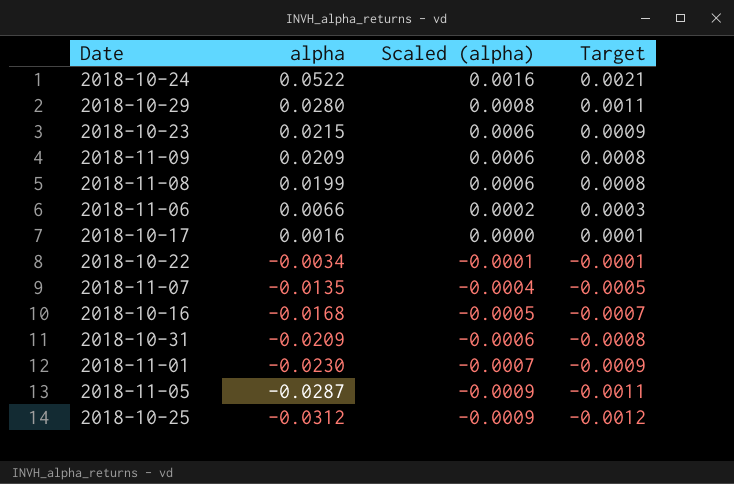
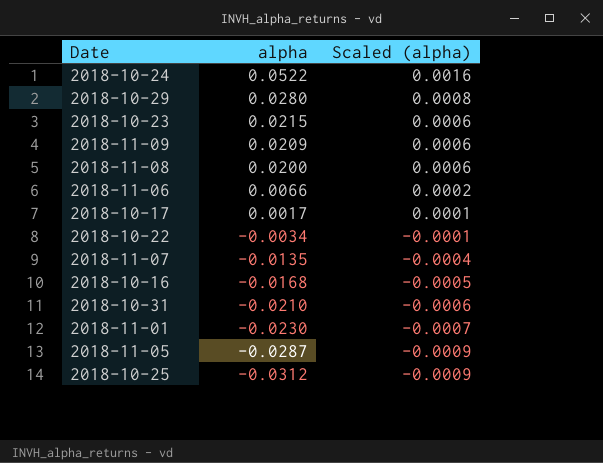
column Target | formula: [alpha] * 0.04 -> none
2018-11-08 | alpha: 0.0199 -> 0.0200
2018-10-17 | alpha: 0.0016 -> 0.0017
2018-10-17 | Scaled (alpha): 0.0000 -> 0.0001
2018-10-31 | alpha: -0.0209 -> -0.0210

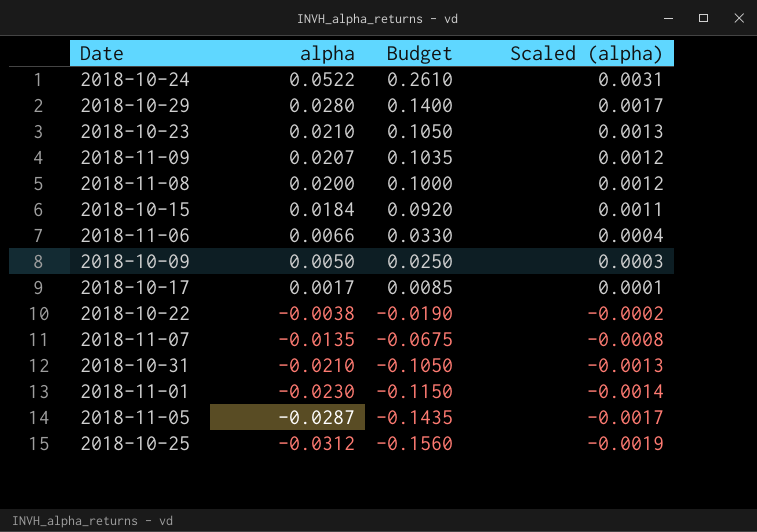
column Budget | formula: none -> [alpha] * 5
column Scaled (alpha) | formula: [alpha] * 0.03 -> [alpha] * 0.06
row 2018-10-16: -0.0168 | -0.0005 -> none
2018-10-23 | alpha: 0.0215 -> 0.0210
2018-11-09 | alpha: 0.0209 -> 0.0207
row 2018-10-15: none -> 0.0184 | 0.0920 | 0.0011
row 2018-10-09: none -> 0.0050 | 0.0250 | 0.0003
2018-10-22 | alpha: -0.0034 -> -0.0038

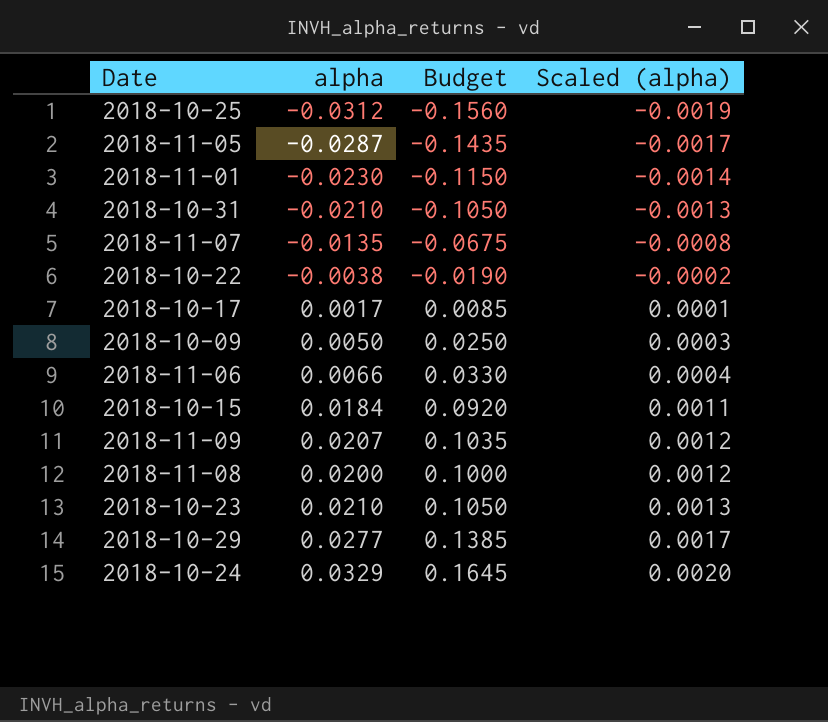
row order: alpha descending -> Scaled (alpha) ascending
2018-10-29 | alpha: 0.0280 -> 0.0277
2018-10-29 | Budget: 0.1400 -> 0.1385
2018-10-24 | alpha: 0.0522 -> 0.0329
2018-10-24 | Budget: 0.2610 -> 0.1645
2018-10-24 | Scaled (alpha): 0.0031 -> 0.0020

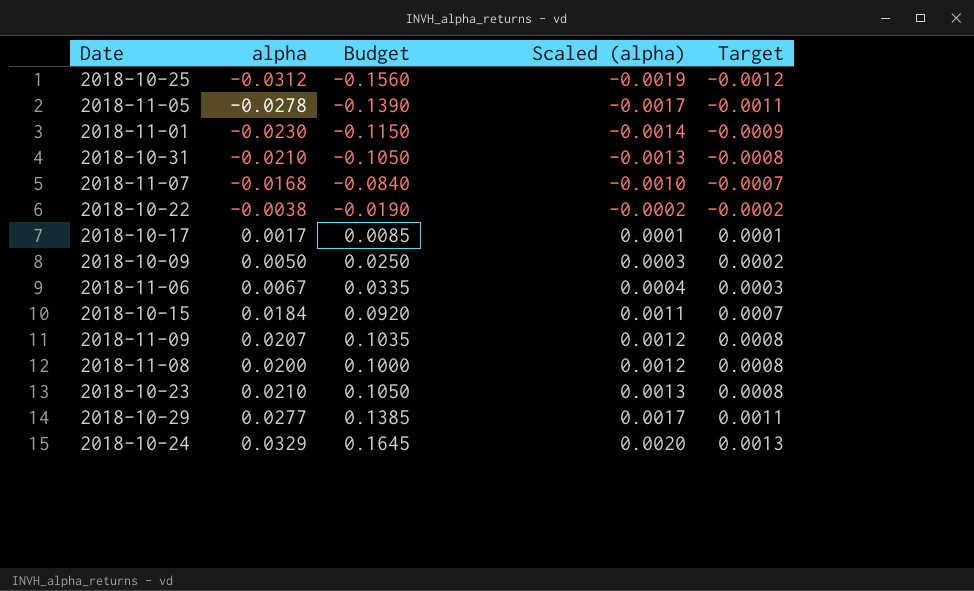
column Target | formula: none -> [alpha] * 0.04
2018-11-05 | alpha: -0.0287 -> -0.0278
2018-11-05 | Budget: -0.1435 -> -0.1390
2018-11-07 | alpha: -0.0135 -> -0.0168
2018-11-07 | Budget: -0.0675 -> -0.0840
2018-11-07 | Scaled (alpha): -0.0008 -> -0.0010
2018-11-06 | alpha: 0.0066 -> 0.0067
2018-11-06 | Budget: 0.0330 -> 0.0335

